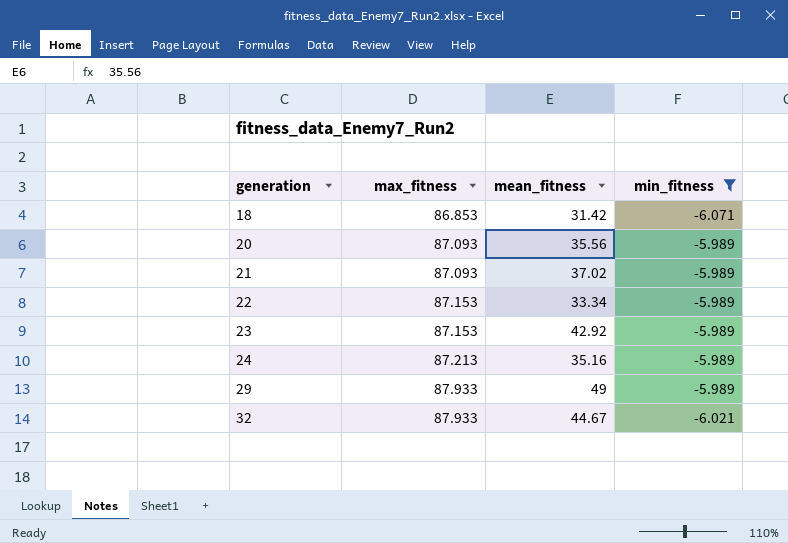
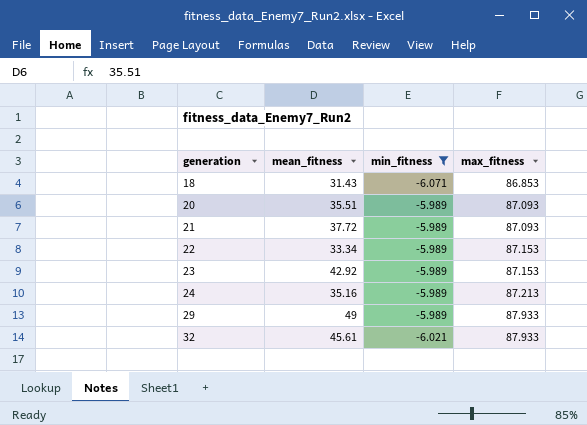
column max_fitness | position: 2 -> 4
18 | mean_fitness: 31.42 -> 31.43
20 | mean_fitness: 35.56 -> 35.51
21 | mean_fitness: 37.02 -> 37.72
32 | mean_fitness: 44.67 -> 45.61

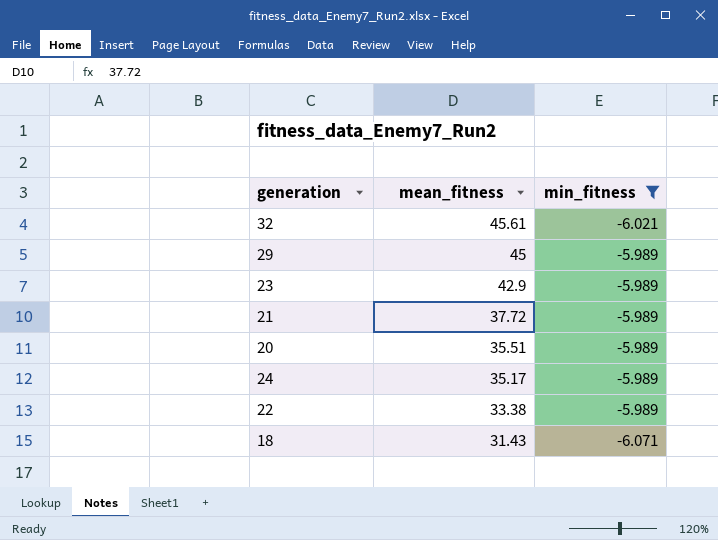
row order: generation ascending -> mean_fitness descending
column max_fitness | position: 4 -> none
29 | mean_fitness: 49 -> 45
23 | mean_fitness: 42.92 -> 42.9
24 | mean_fitness: 35.16 -> 35.17
22 | mean_fitness: 33.34 -> 33.38

